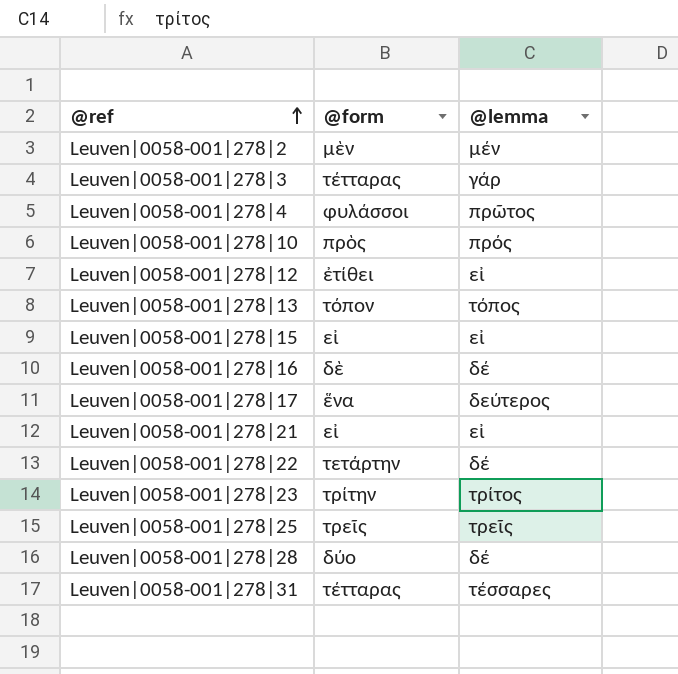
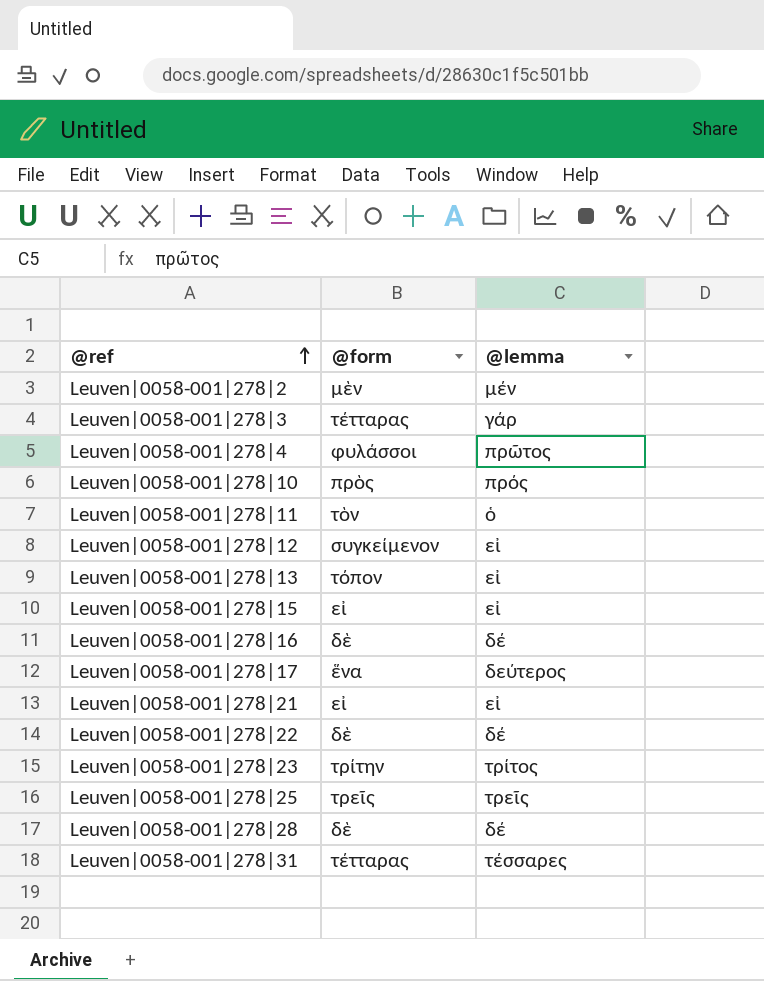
row Leuven|0058-001|278|11: none -> τὸν | ὁ
Leuven|0058-001|278|12 | @form: ἐτίθει -> συγκείμενον
Leuven|0058-001|278|13 | @lemma: τόπος -> εἰ
Leuven|0058-001|278|22 | @form: τετάρτην -> δὲ
Leuven|0058-001|278|28 | @form: δύο -> δὲ

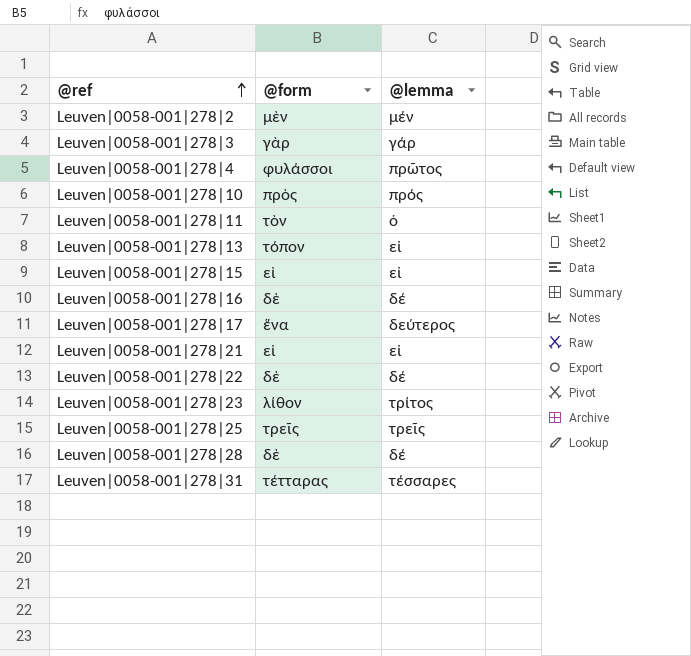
row Leuven|0058-001|278|12: συγκείμενον | εἰ -> none
Leuven|0058-001|278|3 | @form: τέτταρας -> γὰρ
Leuven|0058-001|278|23 | @form: τρίτην -> λίθον

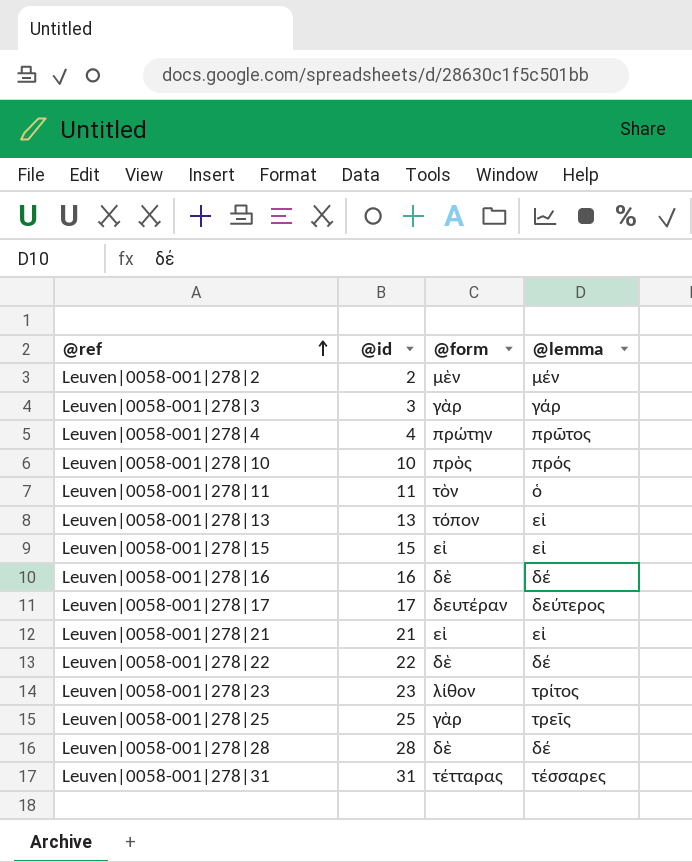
column @id | position: none -> 2
Leuven|0058-001|278|4 | @form: φυλάσσοι -> πρώτην
Leuven|0058-001|278|17 | @form: ἕνα -> δευτέραν
Leuven|0058-001|278|25 | @form: τρεῖς -> γὰρ

